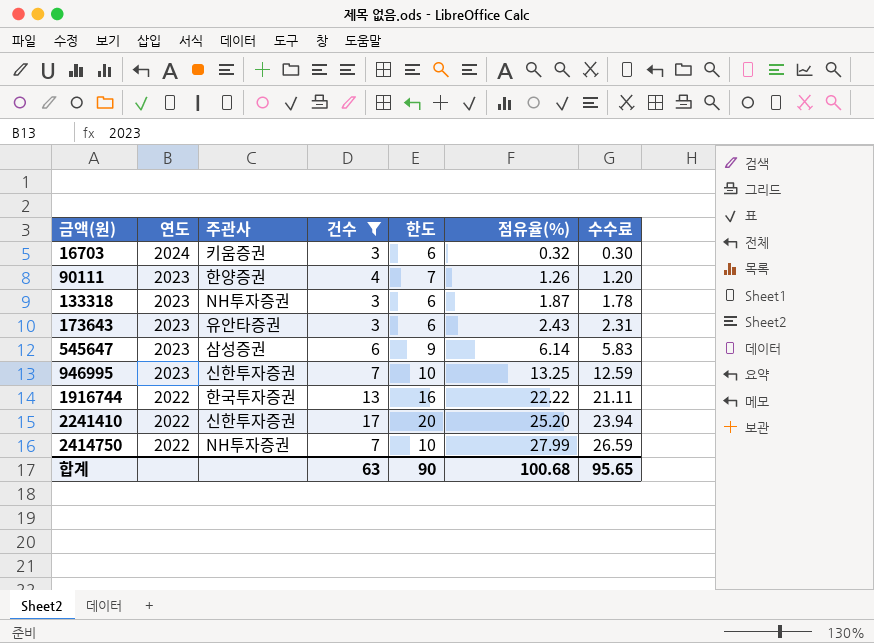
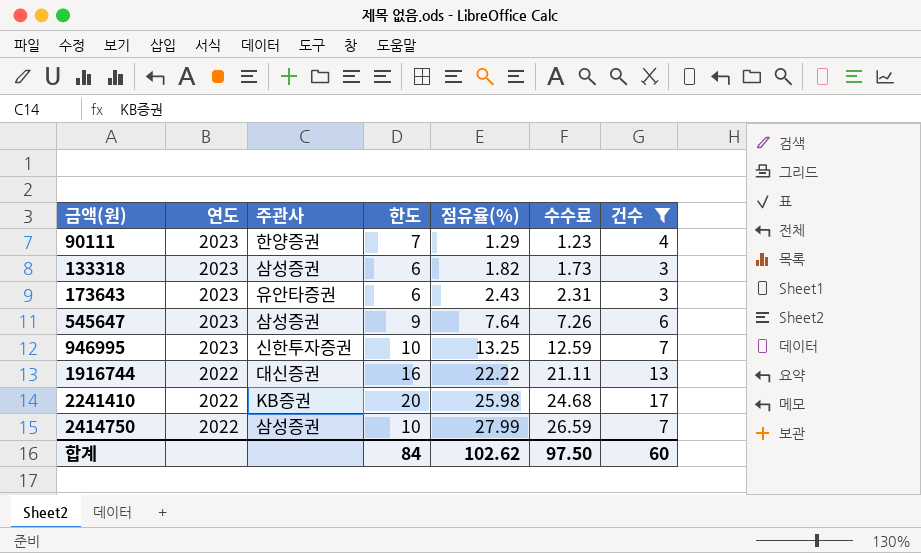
column 건수 | position: 4 -> 7
row 16703: 2024 | 키움증권 | 3 | 6 | 0.32 | 0.30 -> none
90111 | 점유율(%): 1.26 -> 1.29
90111 | 수수료: 1.20 -> 1.23
133318 | 주관사: NH투자증권 -> 삼성증권
133318 | 점유율(%): 1.87 -> 1.82
133318 | 수수료: 1.78 -> 1.73
545647 | 점유율(%): 6.14 -> 7.64
545647 | 수수료: 5.83 -> 7.26
1916744 | 주관사: 한국투자증권 -> 대신증권
2241410 | 주관사: 신한투자증권 -> KB증권
2241410 | 점유율(%): 25.20 -> 25.98
2241410 | 수수료: 23.94 -> 24.68
2414750 | 주관사: NH투자증권 -> 삼성증권
합계 | 한도: 90 -> 84
합계 | 점유율(%): 100.68 -> 102.62
합계 | 수수료: 95.65 -> 97.50
합계 | 건수: 63 -> 60

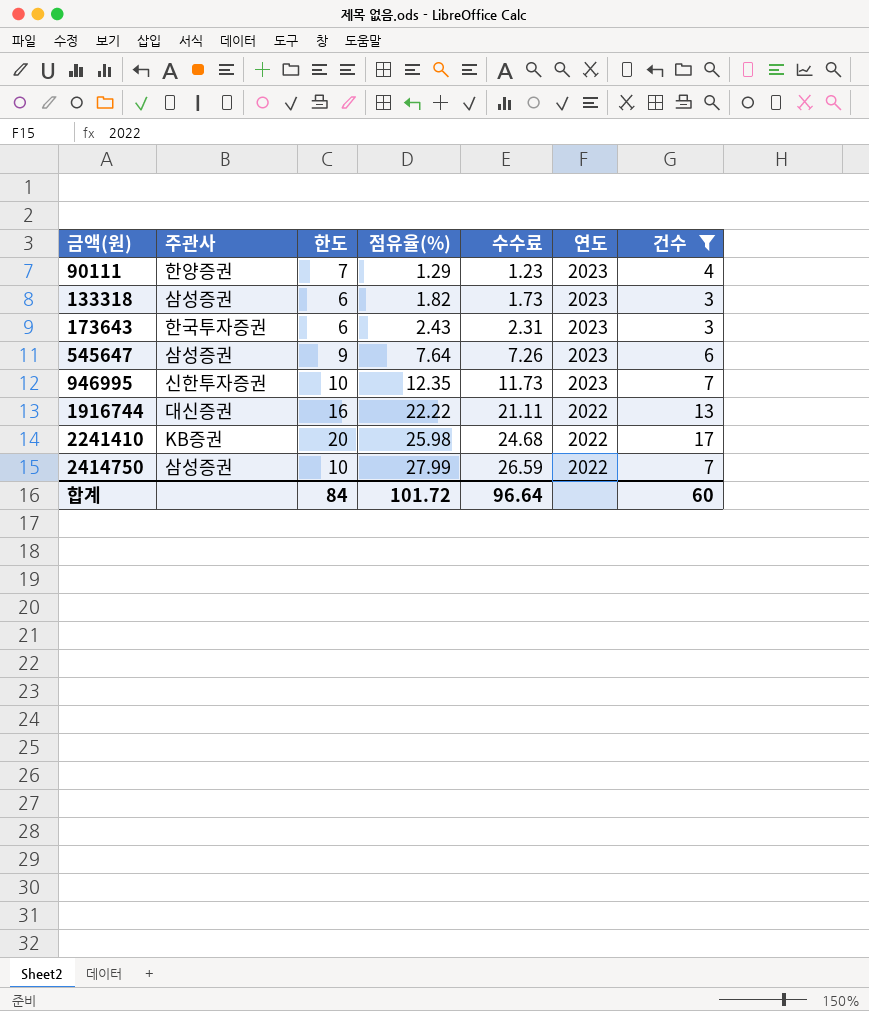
column 연도 | position: 2 -> 6
173643 | 주관사: 유안타증권 -> 한국투자증권
946995 | 점유율(%): 13.25 -> 12.35
946995 | 수수료: 12.59 -> 11.73
합계 | 점유율(%): 102.62 -> 101.72
합계 | 수수료: 97.50 -> 96.64

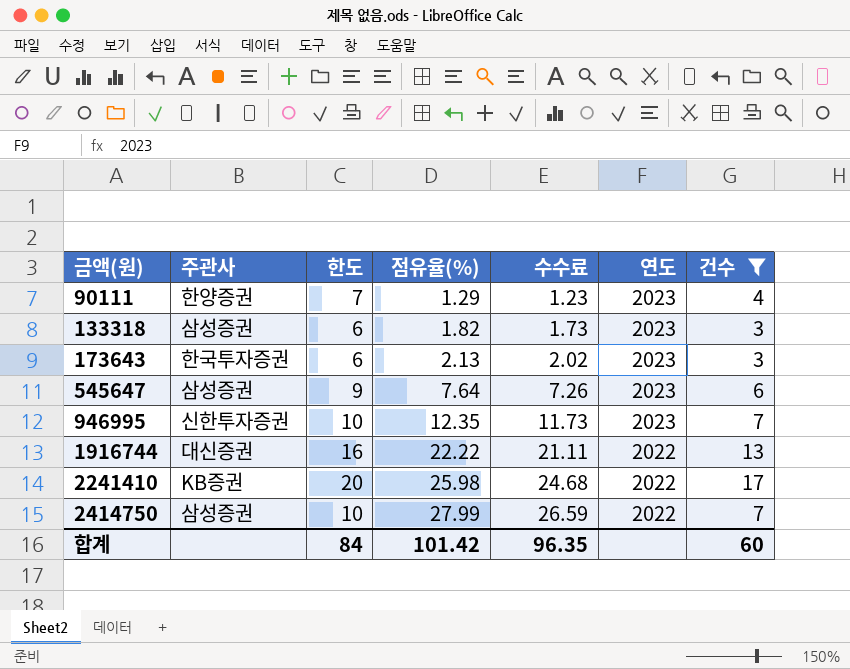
173643 | 점유율(%): 2.43 -> 2.13
173643 | 수수료: 2.31 -> 2.02
합계 | 점유율(%): 101.72 -> 101.42
합계 | 수수료: 96.64 -> 96.35

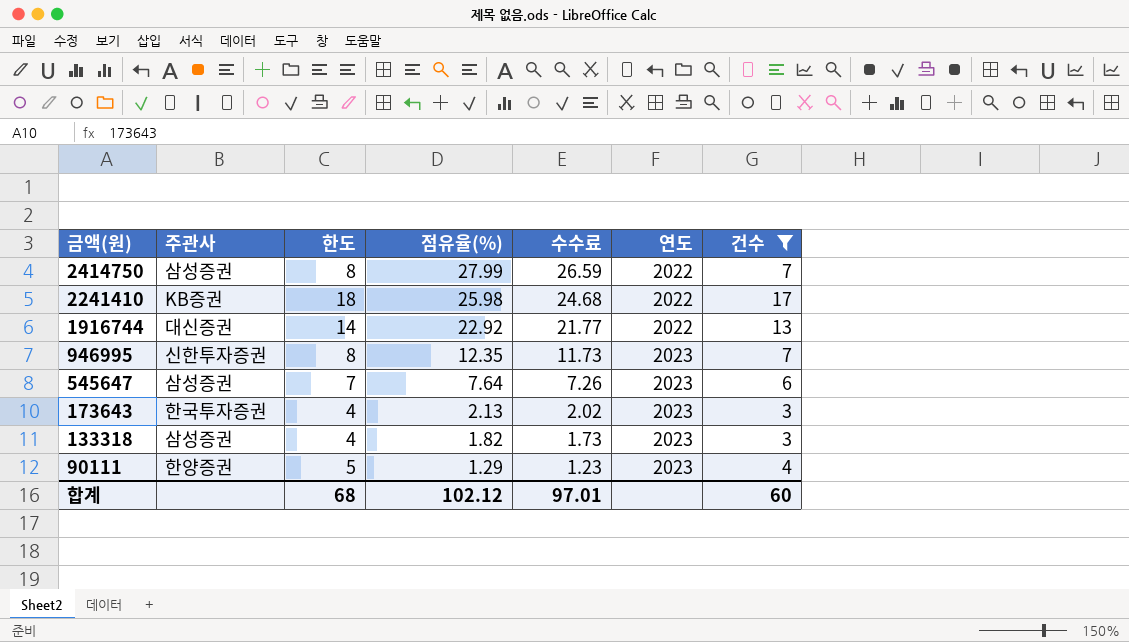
row order: 금액(원) ascending -> 금액(원) descending
column 한도 | formula: [건수] + 3 -> [건수] + 1
1916744 | 점유율(%): 22.22 -> 22.92
1916744 | 수수료: 21.11 -> 21.77
합계 | 한도: 84 -> 68
합계 | 점유율(%): 101.42 -> 102.12
합계 | 수수료: 96.35 -> 97.01

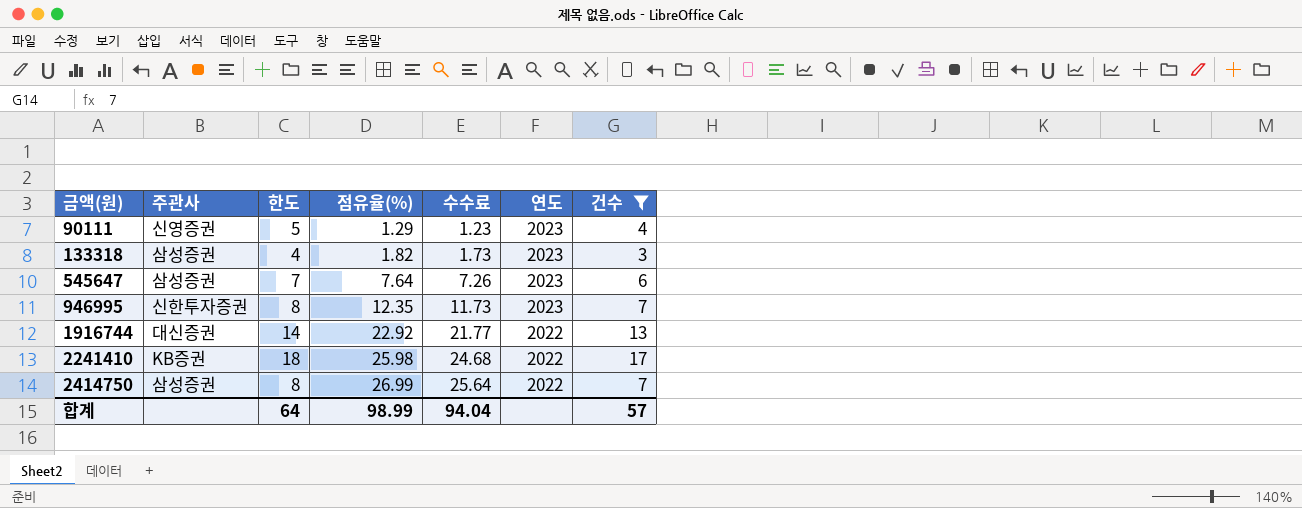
row order: 금액(원) descending -> 금액(원) ascending
row 173643: 한국투자증권 | 4 | 2.13 | 2.02 | 2023 | 3 -> none
90111 | 주관사: 한양증권 -> 신영증권
2414750 | 점유율(%): 27.99 -> 26.99
2414750 | 수수료: 26.59 -> 25.64
합계 | 한도: 68 -> 64
합계 | 점유율(%): 102.12 -> 98.99
합계 | 수수료: 97.01 -> 94.04
합계 | 건수: 60 -> 57

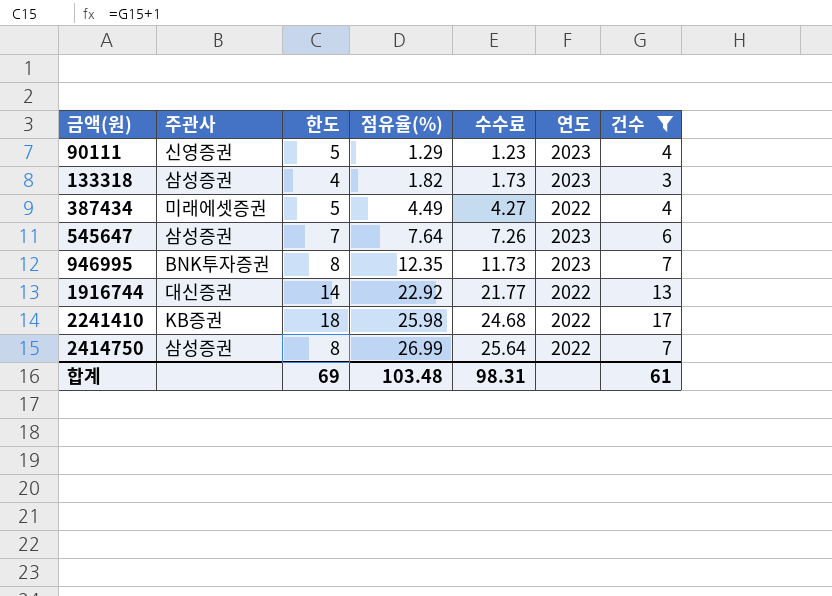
row 387434: none -> 미래에셋증권 | 5 | 4.49 | 4.27 | 2022 | 4
946995 | 주관사: 신한투자증권 -> BNK투자증권
합계 | 한도: 64 -> 69
합계 | 점유율(%): 98.99 -> 103.48
합계 | 수수료: 94.04 -> 98.31
합계 | 건수: 57 -> 61

